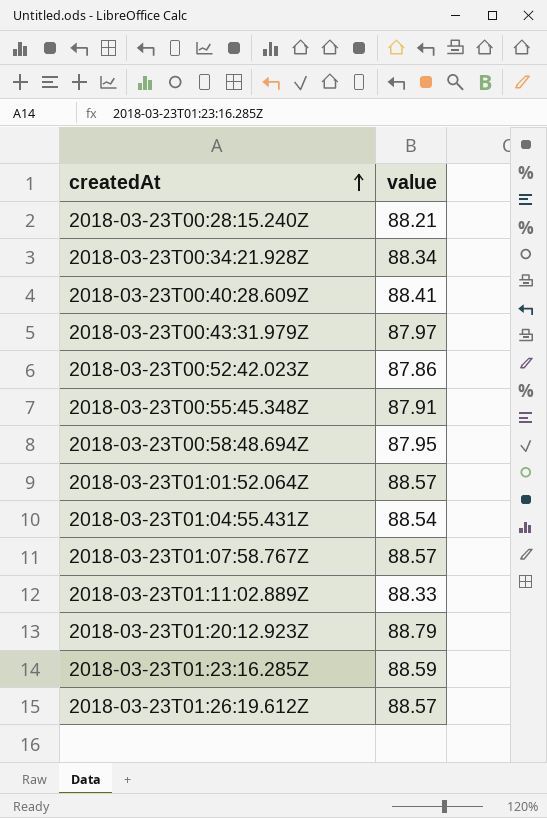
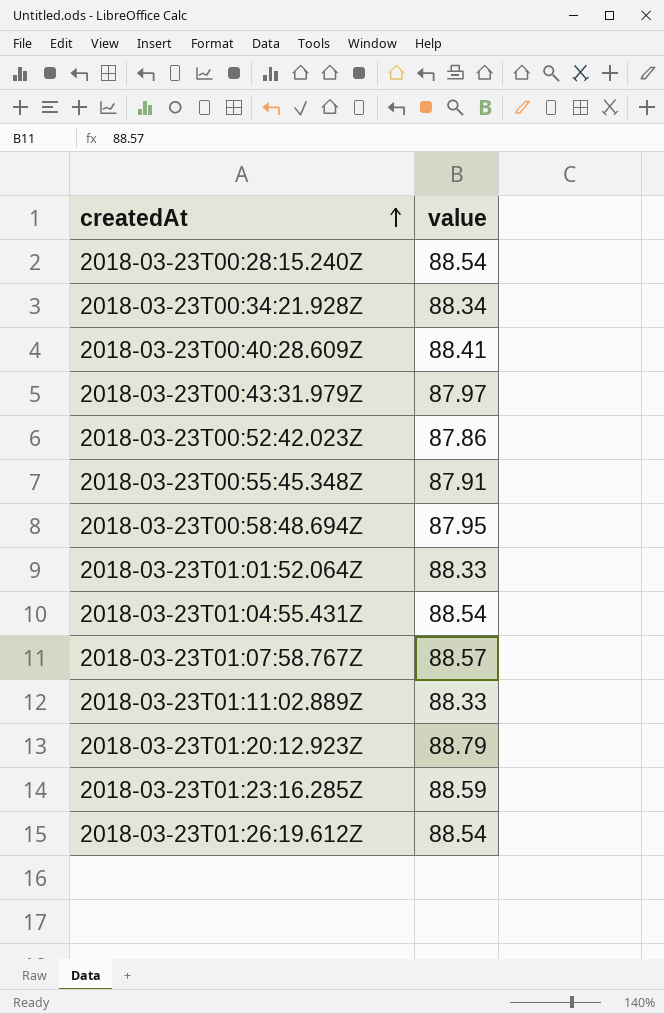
2018-03-23T00:28:15.240Z | value: 88.21 -> 88.54
2018-03-23T01:01:52.064Z | value: 88.57 -> 88.33
2018-03-23T01:26:19.612Z | value: 88.57 -> 88.54

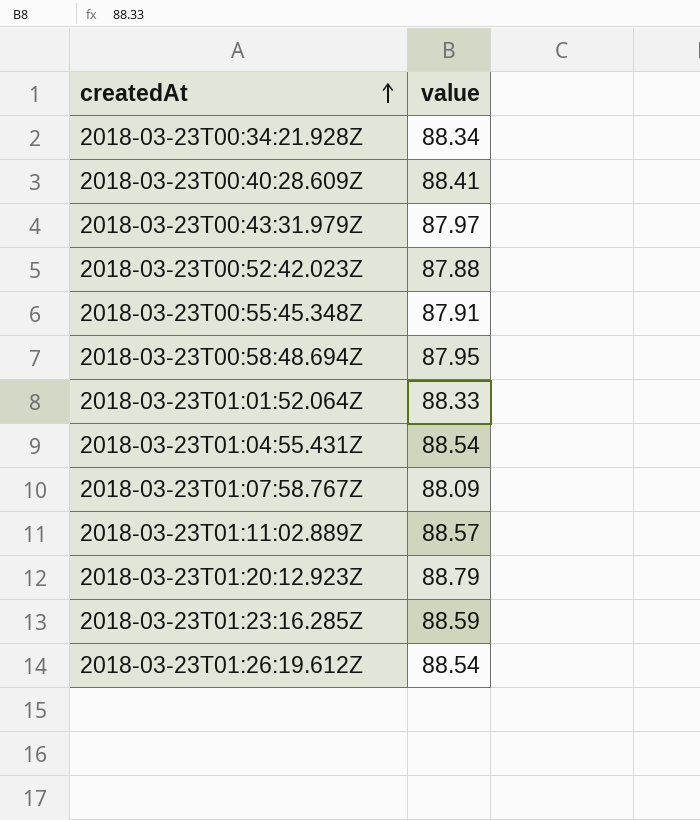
row 2018-03-23T00:28:15.240Z: 88.54 -> none
2018-03-23T00:52:42.023Z | value: 87.86 -> 87.88
2018-03-23T01:07:58.767Z | value: 88.57 -> 88.09
2018-03-23T01:11:02.889Z | value: 88.33 -> 88.57

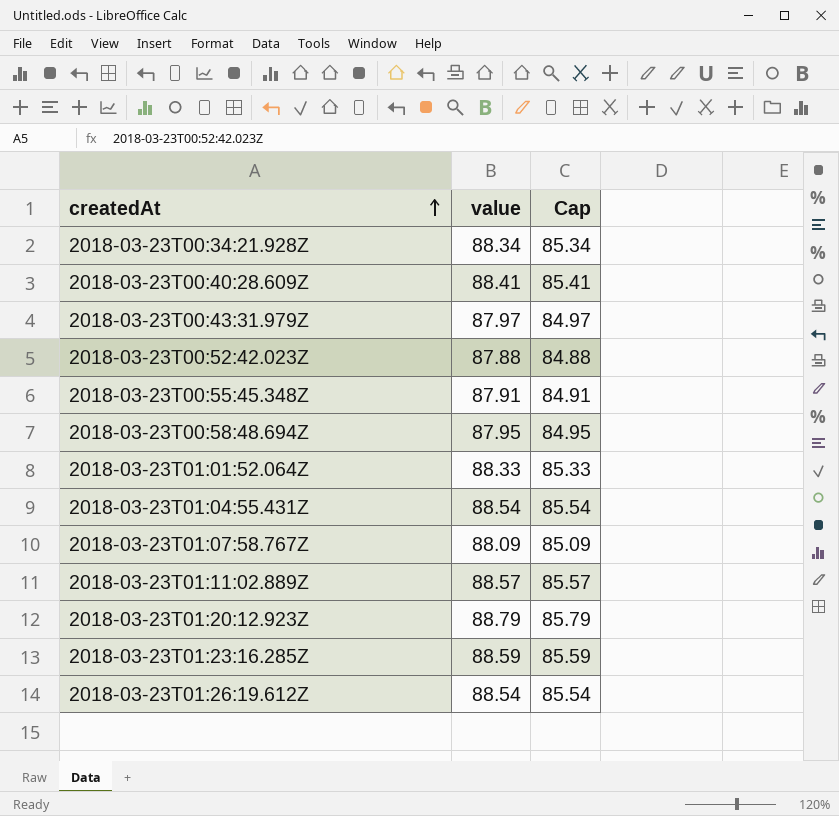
column Cap | formula: none -> [value] - 3

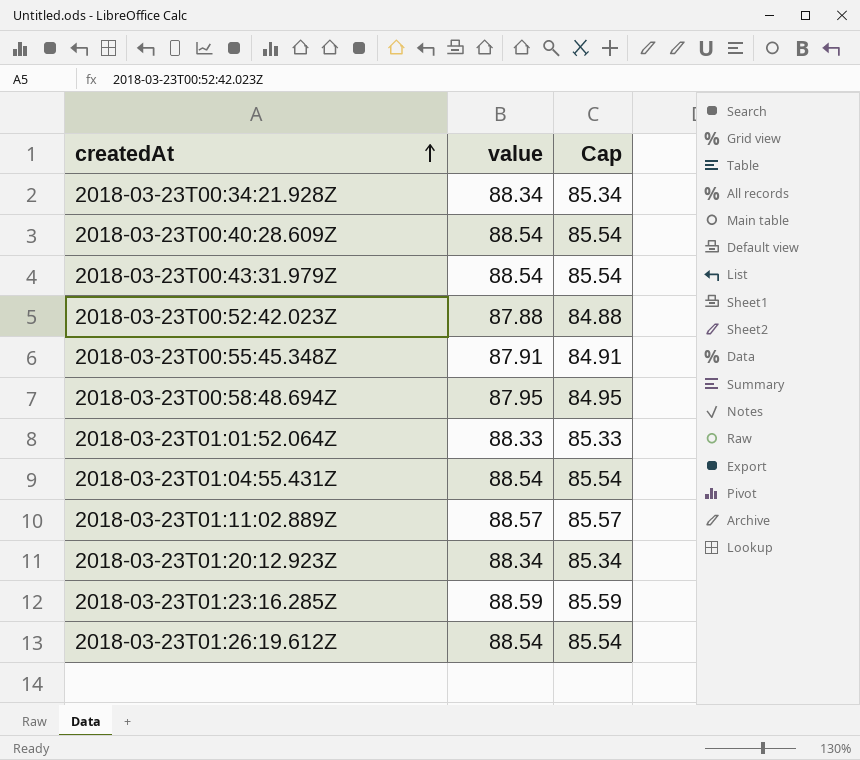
row 2018-03-23T01:07:58.767Z: 88.09 | 85.09 -> none
2018-03-23T00:40:28.609Z | value: 88.41 -> 88.54
2018-03-23T00:40:28.609Z | Cap: 85.41 -> 85.54
2018-03-23T00:43:31.979Z | value: 87.97 -> 88.54
2018-03-23T00:43:31.979Z | Cap: 84.97 -> 85.54
2018-03-23T01:20:12.923Z | value: 88.79 -> 88.34
2018-03-23T01:20:12.923Z | Cap: 85.79 -> 85.34

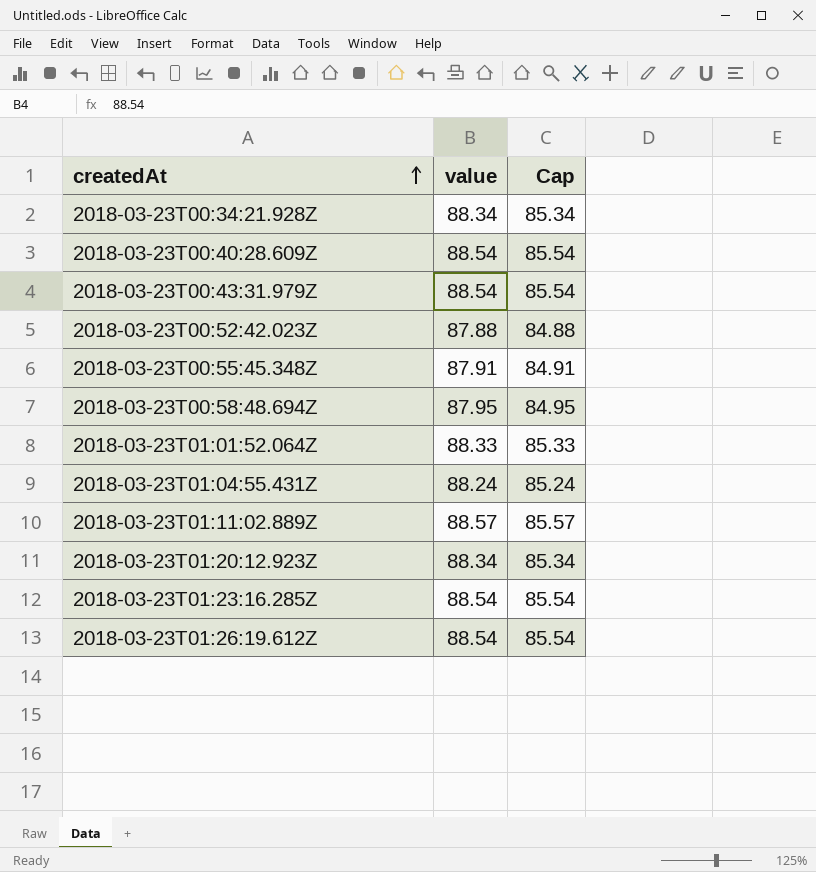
2018-03-23T01:04:55.431Z | value: 88.54 -> 88.24
2018-03-23T01:04:55.431Z | Cap: 85.54 -> 85.24
2018-03-23T01:23:16.285Z | value: 88.59 -> 88.54
2018-03-23T01:23:16.285Z | Cap: 85.59 -> 85.54

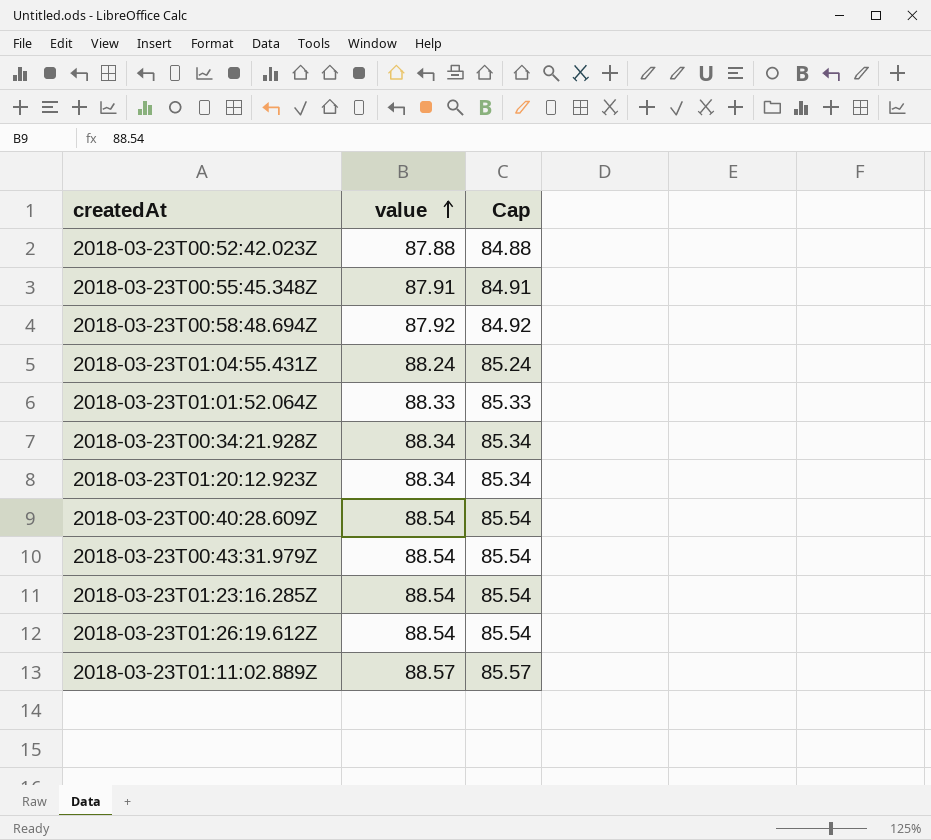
row order: createdAt ascending -> value ascending
2018-03-23T00:58:48.694Z | value: 87.95 -> 87.92
2018-03-23T00:58:48.694Z | Cap: 84.95 -> 84.92

